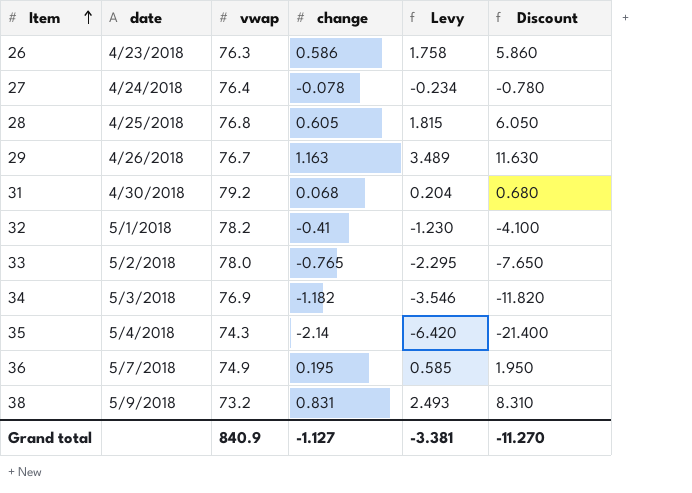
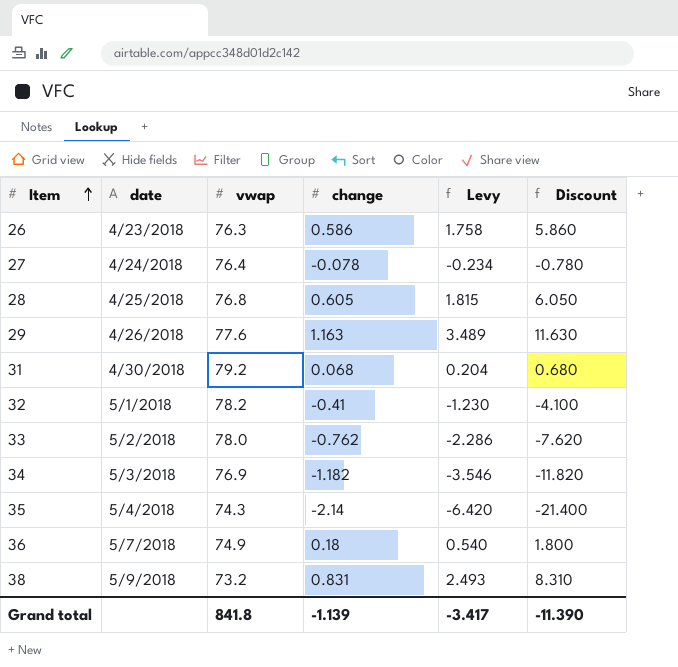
29 | vwap: 76.7 -> 77.6
33 | change: -0.765 -> -0.762
33 | Levy: -2.295 -> -2.286
33 | Discount: -7.650 -> -7.620
36 | change: 0.195 -> 0.18
36 | Levy: 0.585 -> 0.540
36 | Discount: 1.950 -> 1.800
Grand total | vwap: 840.9 -> 841.8
Grand total | change: -1.127 -> -1.139
Grand total | Levy: -3.381 -> -3.417
Grand total | Discount: -11.270 -> -11.390

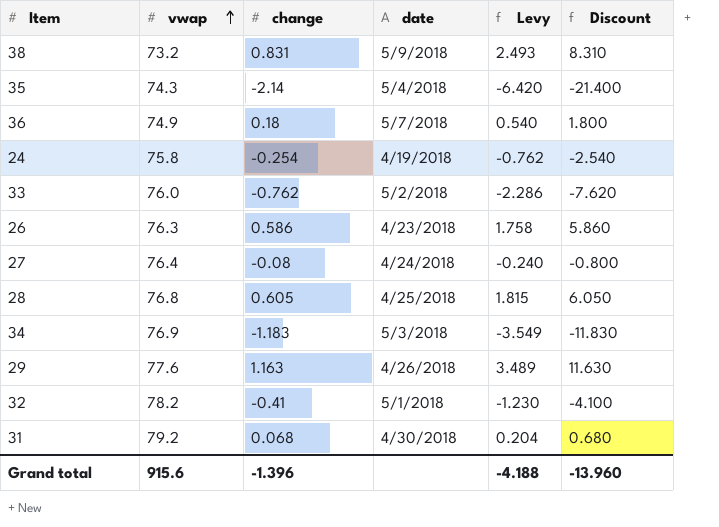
row order: Item ascending -> vwap ascending
column date | position: 2 -> 4
row 24: none -> 75.8 | -0.254 | 4/19/2018 | -0.762 | -2.540
33 | vwap: 78.0 -> 76.0
27 | change: -0.078 -> -0.08
27 | Levy: -0.234 -> -0.240
27 | Discount: -0.780 -> -0.800
34 | change: -1.182 -> -1.183
34 | Levy: -3.546 -> -3.549
34 | Discount: -11.820 -> -11.830
Grand total | vwap: 841.8 -> 915.6
Grand total | change: -1.139 -> -1.396
Grand total | Levy: -3.417 -> -4.188
Grand total | Discount: -11.390 -> -13.960

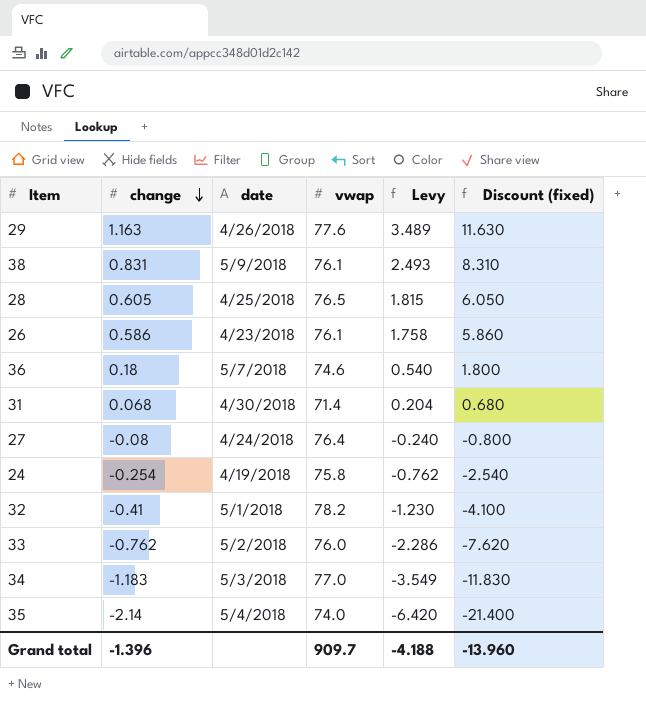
row order: vwap ascending -> change descending
column vwap | position: 2 -> 4
column name: Discount -> Discount (fixed)
38 | vwap: 73.2 -> 76.1
28 | vwap: 76.8 -> 76.5
26 | vwap: 76.3 -> 76.1
36 | vwap: 74.9 -> 74.6
31 | vwap: 79.2 -> 71.4
34 | vwap: 76.9 -> 77.0
35 | vwap: 74.3 -> 74.0
Grand total | vwap: 915.6 -> 909.7

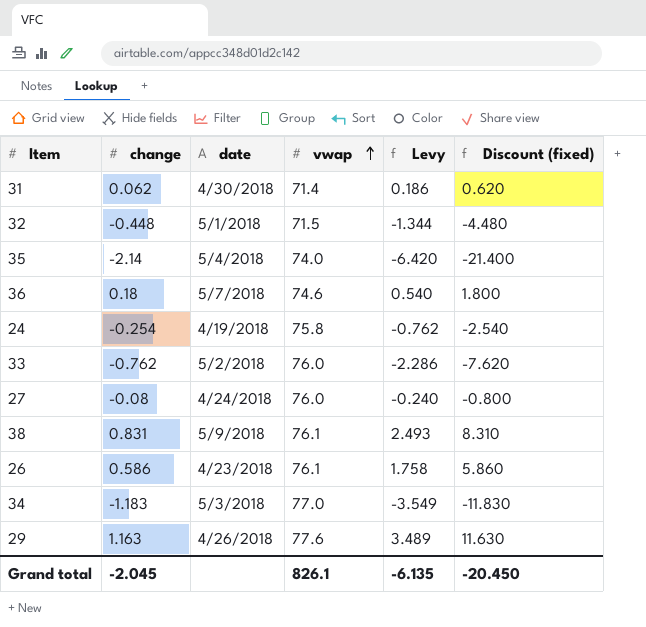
row order: change descending -> vwap ascending
row 28: 0.605 | 4/25/2018 | 76.5 | 1.815 | 6.050 -> none
31 | change: 0.068 -> 0.062
31 | Levy: 0.204 -> 0.186
31 | Discount (fixed): 0.680 -> 0.620
32 | change: -0.41 -> -0.448
32 | vwap: 78.2 -> 71.5
32 | Levy: -1.230 -> -1.344
32 | Discount (fixed): -4.100 -> -4.480
27 | vwap: 76.4 -> 76.0
Grand total | change: -1.396 -> -2.045
Grand total | vwap: 909.7 -> 826.1
Grand total | Levy: -4.188 -> -6.135
Grand total | Discount (fixed): -13.960 -> -20.450

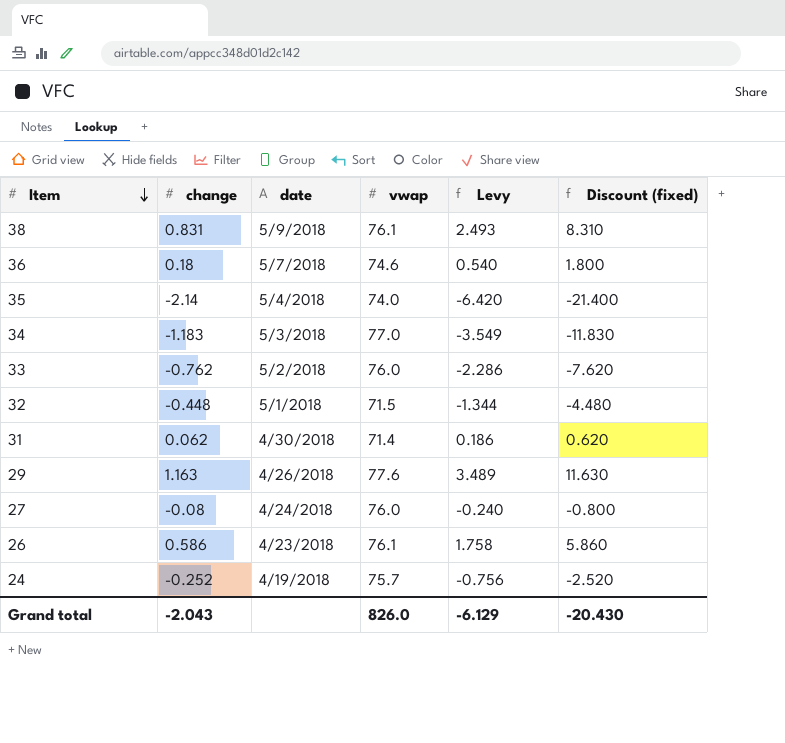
row order: vwap ascending -> Item descending
24 | change: -0.254 -> -0.252
24 | vwap: 75.8 -> 75.7
24 | Levy: -0.762 -> -0.756
24 | Discount (fixed): -2.540 -> -2.520
Grand total | change: -2.045 -> -2.043
Grand total | vwap: 826.1 -> 826.0
Grand total | Levy: -6.135 -> -6.129
Grand total | Discount (fixed): -20.450 -> -20.430

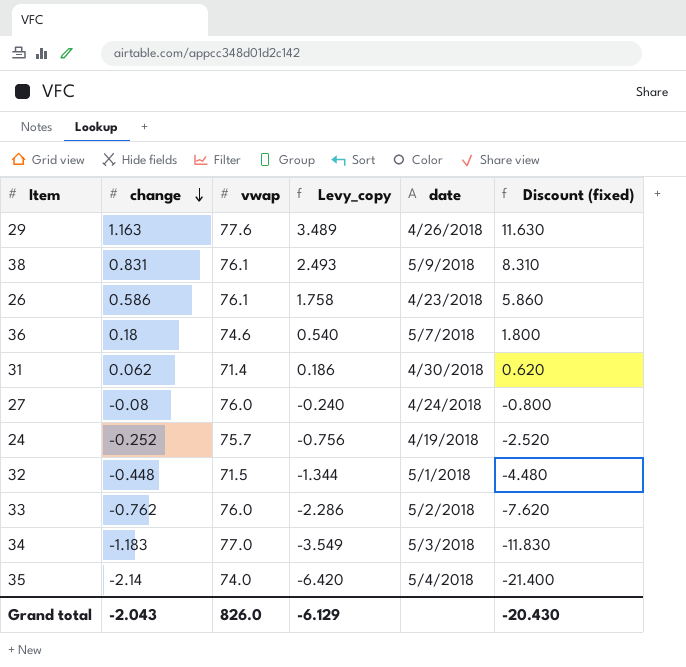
row order: Item descending -> change descending
column name: Levy -> Levy_copy
column date | position: 3 -> 5

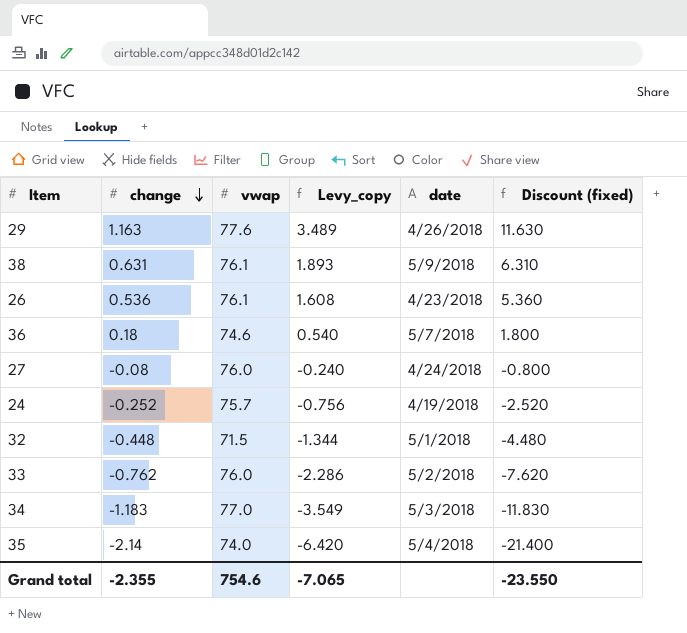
row 31: 0.062 | 71.4 | 0.186 | 4/30/2018 | 0.620 -> none
38 | change: 0.831 -> 0.631
38 | Levy_copy: 2.493 -> 1.893
38 | Discount (fixed): 8.310 -> 6.310
26 | change: 0.586 -> 0.536
26 | Levy_copy: 1.758 -> 1.608
26 | Discount (fixed): 5.860 -> 5.360
Grand total | change: -2.043 -> -2.355
Grand total | vwap: 826.0 -> 754.6
Grand total | Levy_copy: -6.129 -> -7.065
Grand total | Discount (fixed): -20.430 -> -23.550

